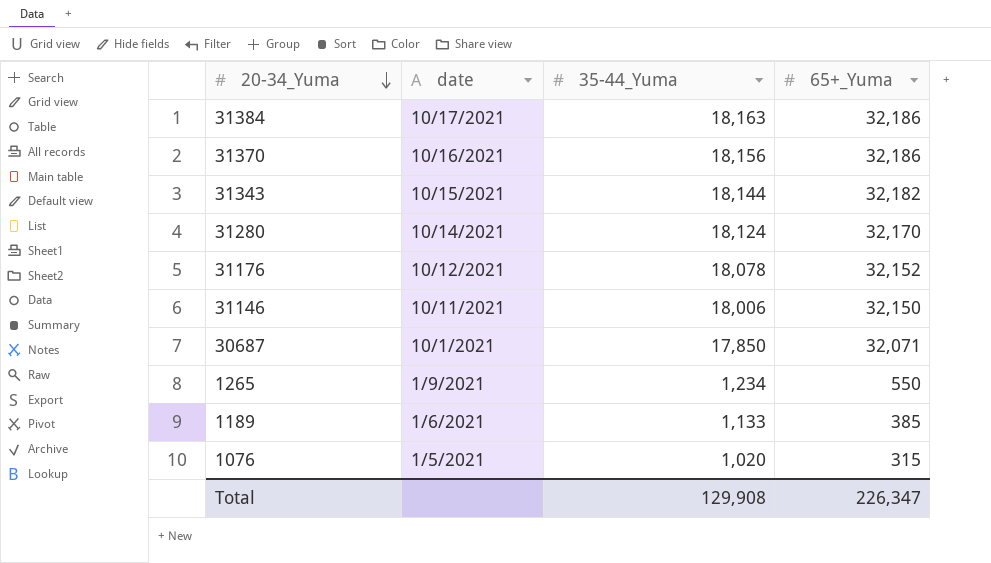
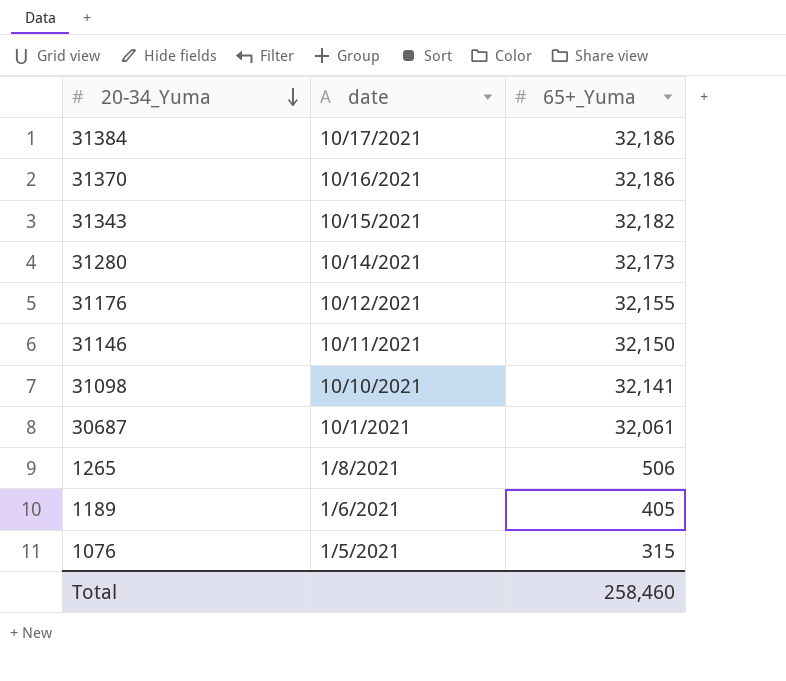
column 35-44_Yuma | position: 3 -> none
31280 | 65+_Yuma: 32,170 -> 32,173
31176 | 65+_Yuma: 32,152 -> 32,155
row 31098: none -> 10/10/2021 | 32,141
30687 | 65+_Yuma: 32,071 -> 32,061
1265 | date: 1/9/2021 -> 1/8/2021
1265 | 65+_Yuma: 550 -> 506
1189 | 65+_Yuma: 385 -> 405
Total | 65+_Yuma: 226,347 -> 258,460

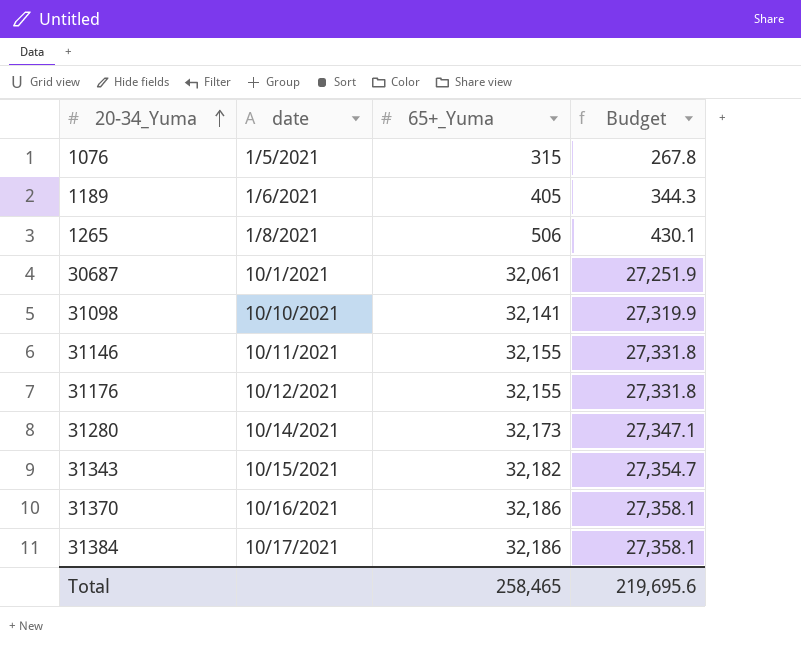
row order: 20-34_Yuma descending -> 20-34_Yuma ascending
column Budget | formula: none -> [65+_Yuma] * 0.85
31146 | 65+_Yuma: 32,150 -> 32,155
Total | 65+_Yuma: 258,460 -> 258,465

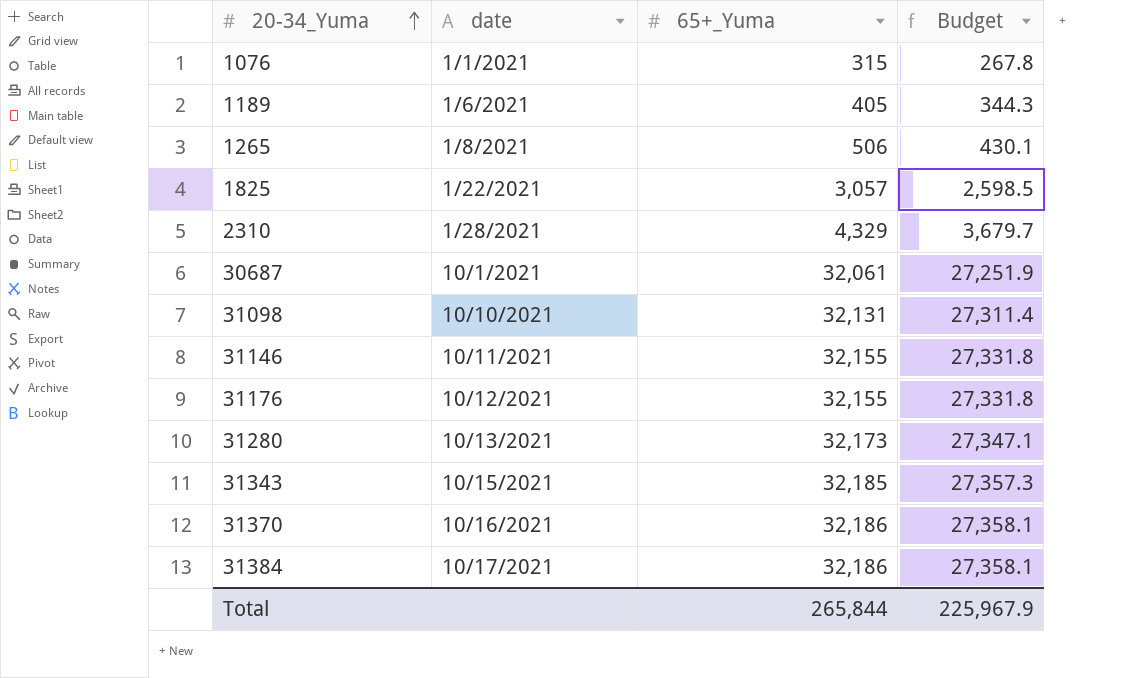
1076 | date: 1/5/2021 -> 1/1/2021
row 1825: none -> 1/22/2021 | 3,057 | 2,598.5
row 2310: none -> 1/28/2021 | 4,329 | 3,679.7
31098 | 65+_Yuma: 32,141 -> 32,131
31098 | Budget: 27,319.9 -> 27,311.4
31280 | date: 10/14/2021 -> 10/13/2021
31343 | 65+_Yuma: 32,182 -> 32,185
31343 | Budget: 27,354.7 -> 27,357.3
Total | 65+_Yuma: 258,465 -> 265,844
Total | Budget: 219,695.6 -> 225,967.9

